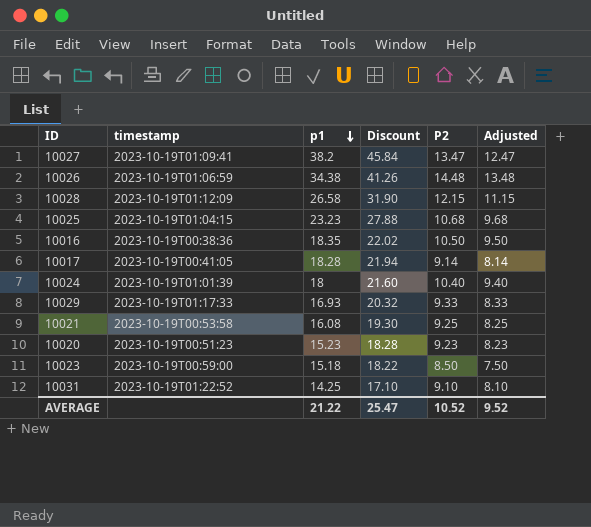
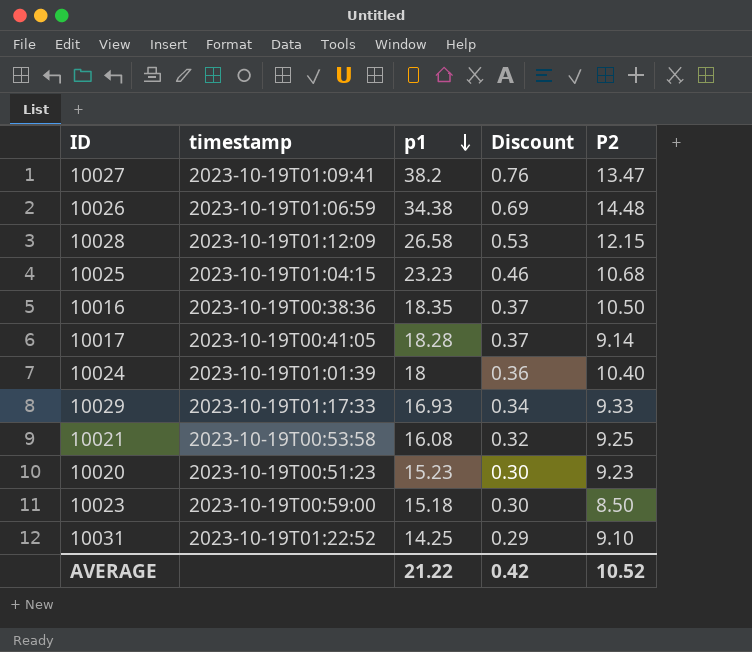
column Adjusted | formula: [P2] - 1 -> none
column Discount | formula: [p1] * 1.2 -> [p1] * 0.02
AVERAGE | Discount: 25.47 -> 0.42

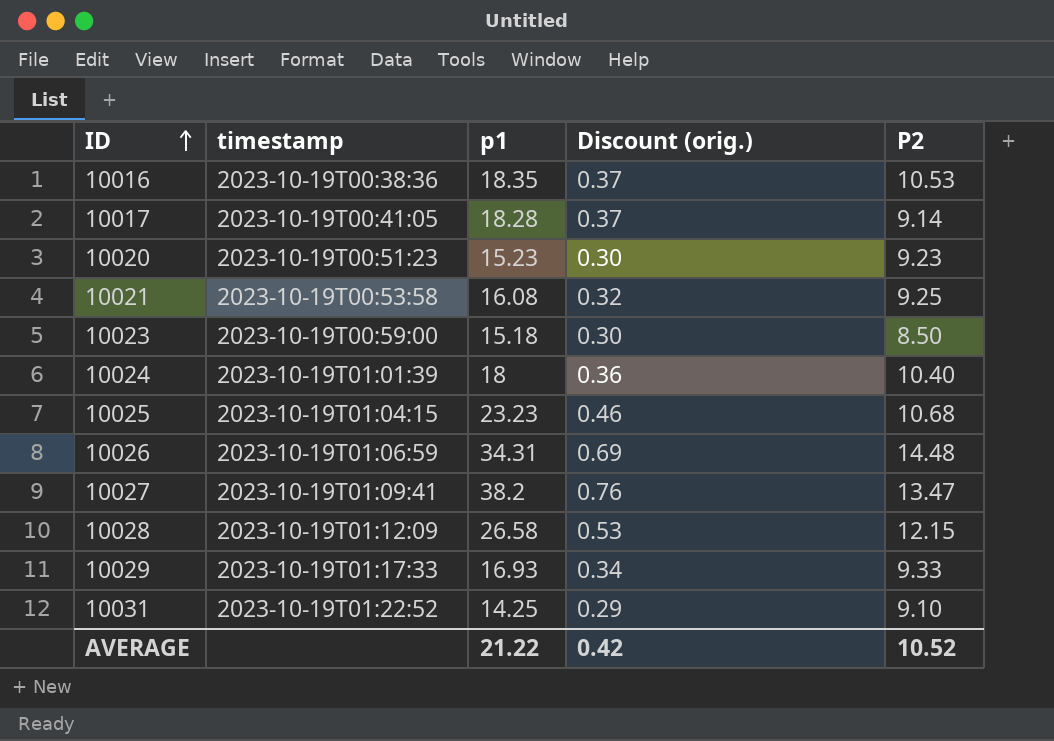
row order: p1 descending -> ID ascending
column name: Discount -> Discount (orig.)
10016 | P2: 10.50 -> 10.53
10026 | p1: 34.38 -> 34.31

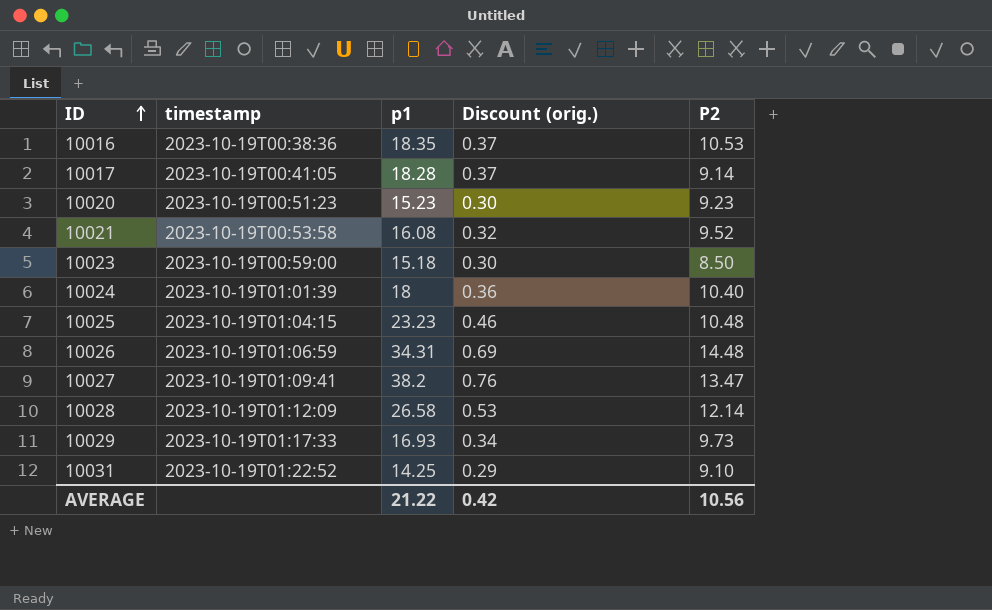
10021 | P2: 9.25 -> 9.52
10025 | P2: 10.68 -> 10.48
10028 | P2: 12.15 -> 12.14
10029 | P2: 9.33 -> 9.73
AVERAGE | P2: 10.52 -> 10.56

